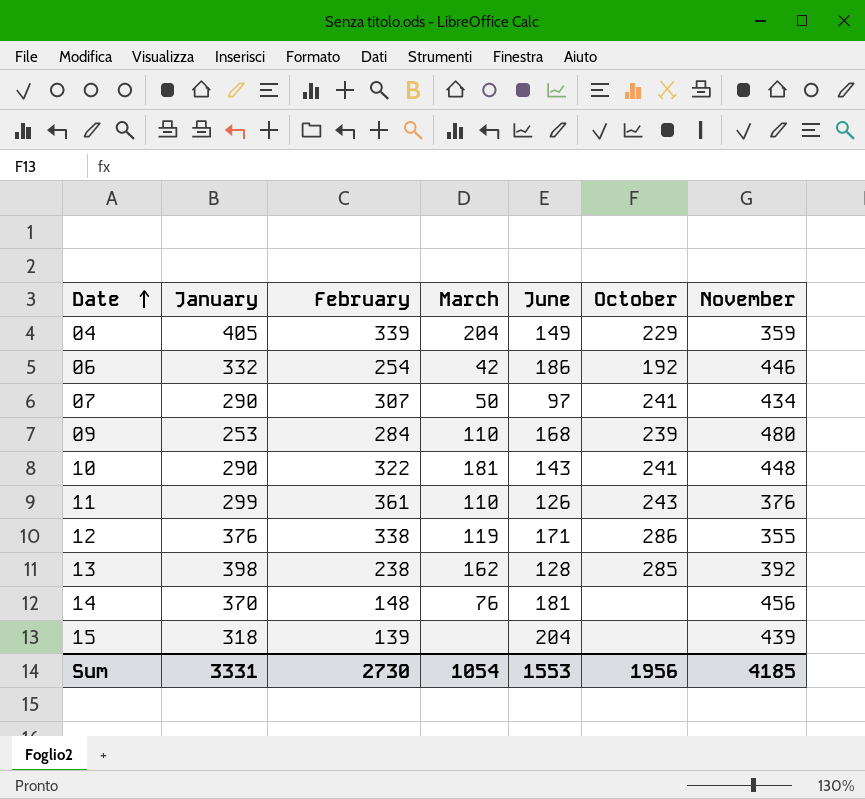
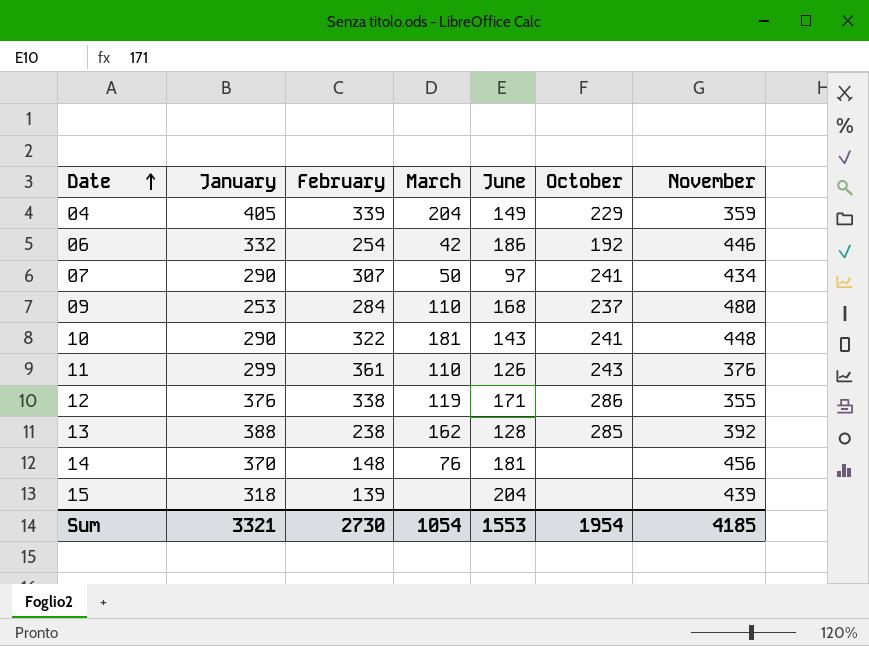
09 | October: 239 -> 237
13 | January: 398 -> 388
Sum | January: 3331 -> 3321
Sum | October: 1956 -> 1954

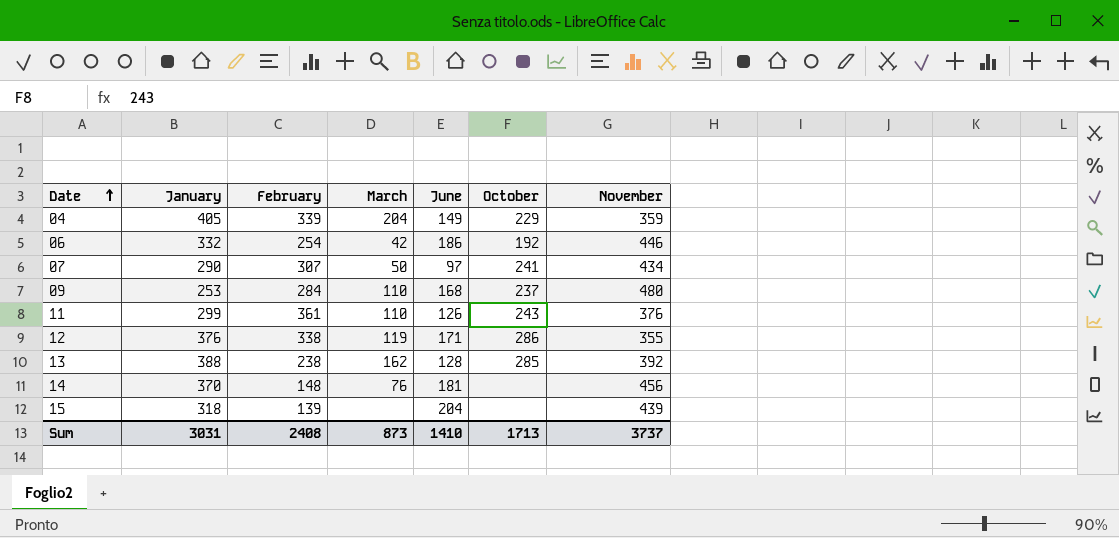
row 10: 290 | 322 | 181 | 143 | 241 | 448 -> none
Sum | January: 3321 -> 3031
Sum | February: 2730 -> 2408
Sum | March: 1054 -> 873
Sum | June: 1553 -> 1410
Sum | October: 1954 -> 1713
Sum | November: 4185 -> 3737

